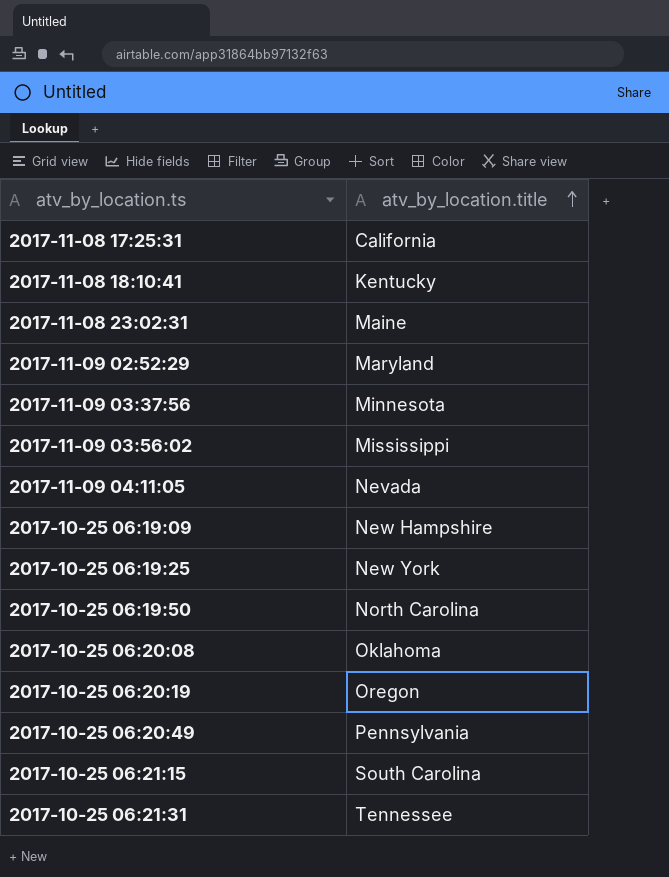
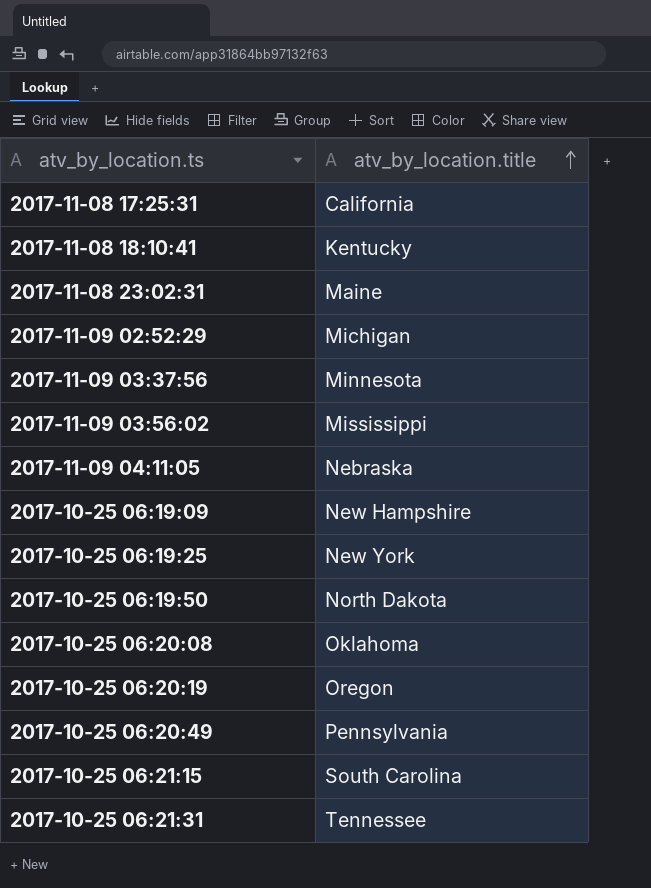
2017-11-09 02:52:29 | atv_by_location.title: Maryland -> Michigan
2017-11-09 04:11:05 | atv_by_location.title: Nevada -> Nebraska
2017-10-25 06:19:50 | atv_by_location.title: North Carolina -> North Dakota

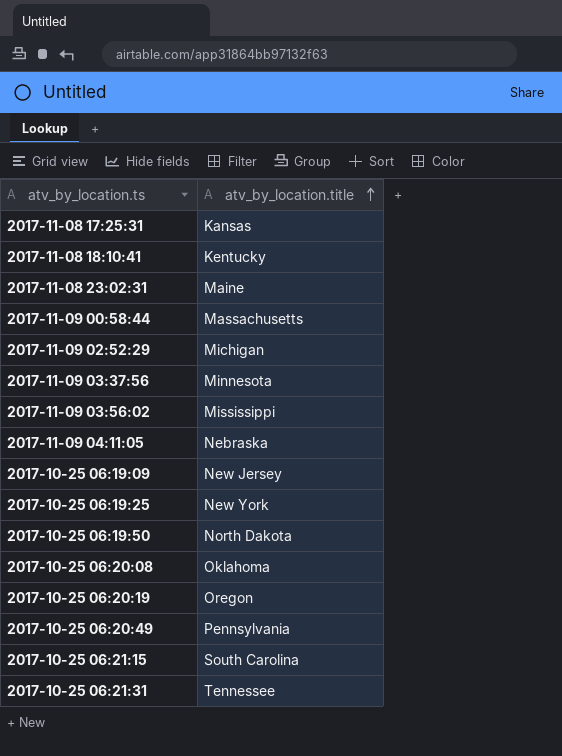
2017-11-08 17:25:31 | atv_by_location.title: California -> Kansas
row 2017-11-09 00:58:44: none -> Massachusetts
2017-10-25 06:19:09 | atv_by_location.title: New Hampshire -> New Jersey

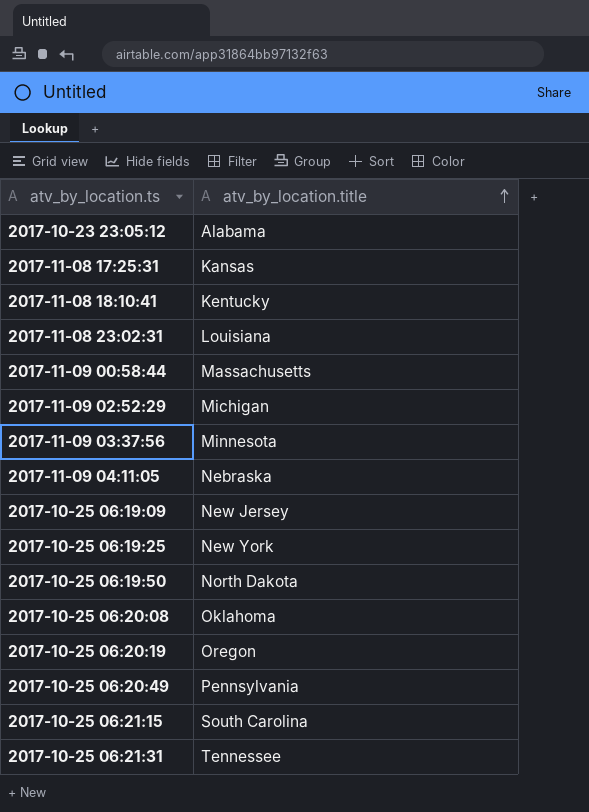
row 2017-11-09 03:56:02: Mississippi -> none
row 2017-10-23 23:05:12: none -> Alabama
2017-11-08 23:02:31 | atv_by_location.title: Maine -> Louisiana

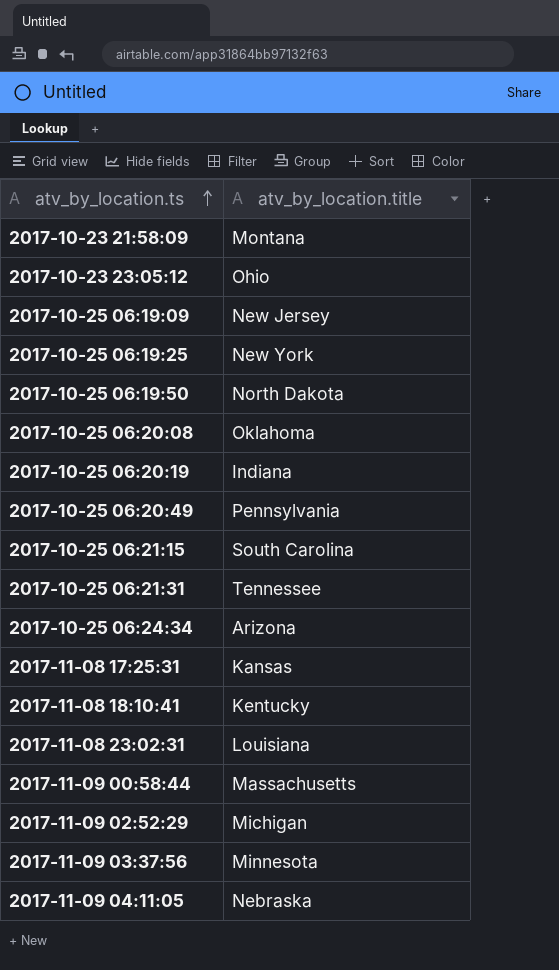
row order: atv_by_location.title ascending -> atv_by_location.ts ascending
row 2017-10-23 21:58:09: none -> Montana
2017-10-23 23:05:12 | atv_by_location.title: Alabama -> Ohio
2017-10-25 06:20:19 | atv_by_location.title: Oregon -> Indiana
row 2017-10-25 06:24:34: none -> Arizona

